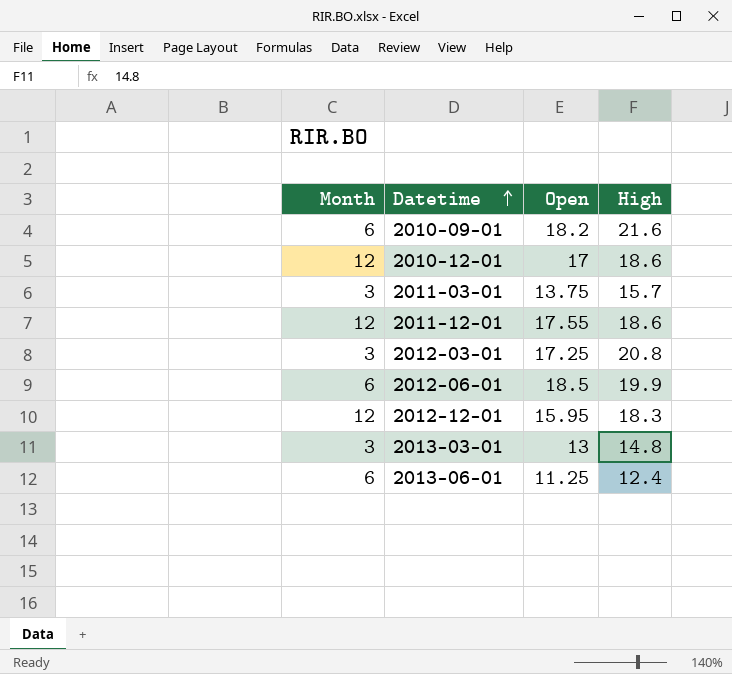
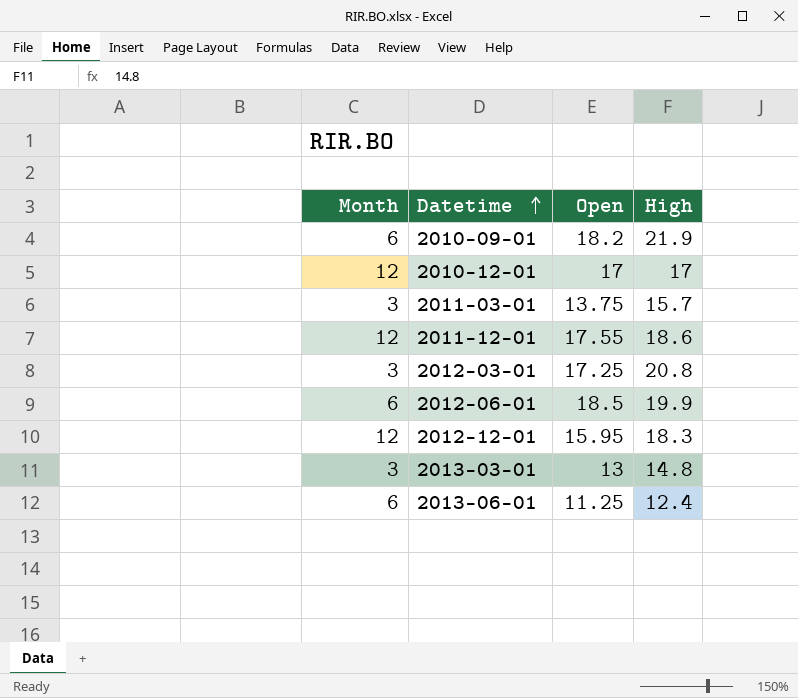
2010-09-01 | High: 21.6 -> 21.9
2010-12-01 | High: 18.6 -> 17

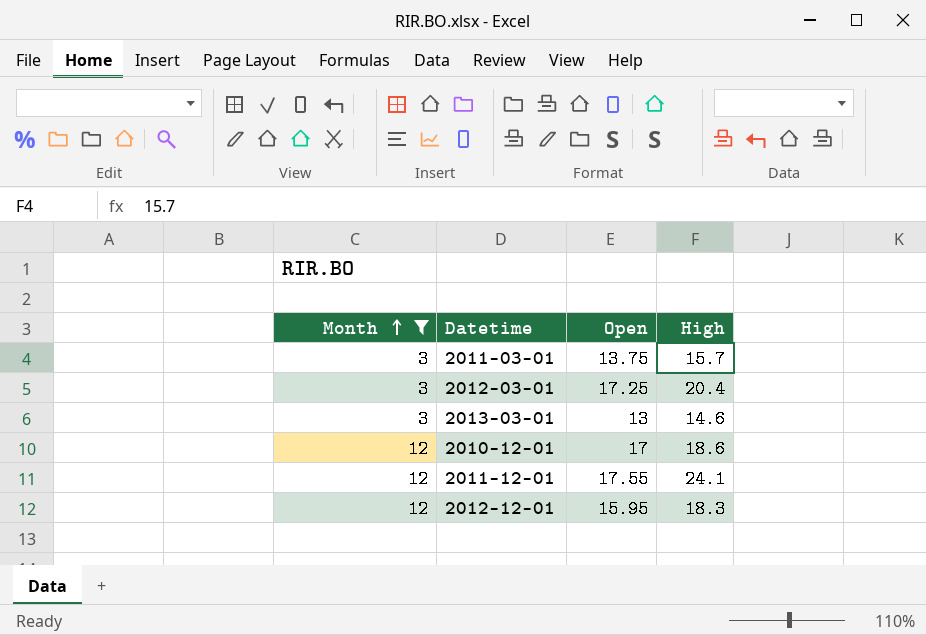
filter: none -> Month != 6
row order: Datetime ascending -> Month ascending
2012-03-01 | High: 20.8 -> 20.4
2013-03-01 | High: 14.8 -> 14.6
2010-12-01 | High: 17 -> 18.6
2011-12-01 | High: 18.6 -> 24.1

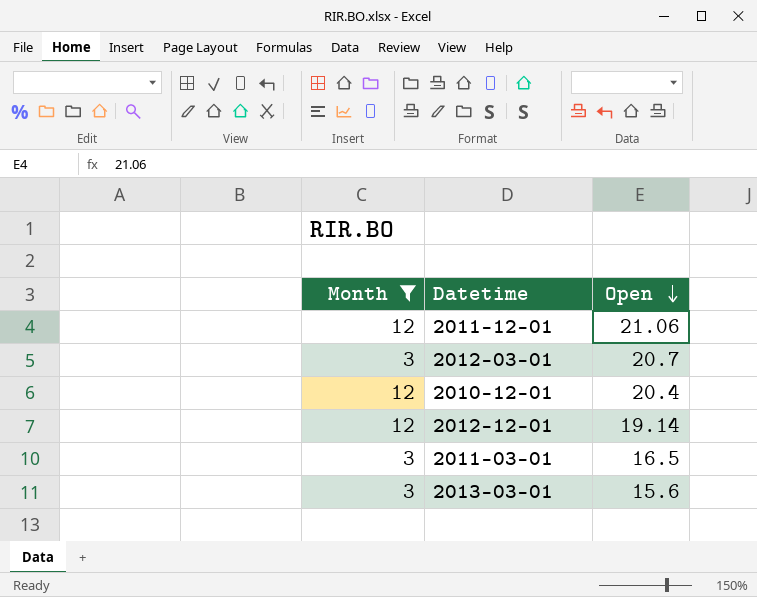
row order: Month ascending -> Open descending
column High | position: 4 -> none
2011-12-01 | Open: 17.55 -> 21.06
2012-03-01 | Open: 17.25 -> 20.7
2010-12-01 | Open: 17 -> 20.4
2012-12-01 | Open: 15.95 -> 19.14
2011-03-01 | Open: 13.75 -> 16.5
2013-03-01 | Open: 13 -> 15.6

